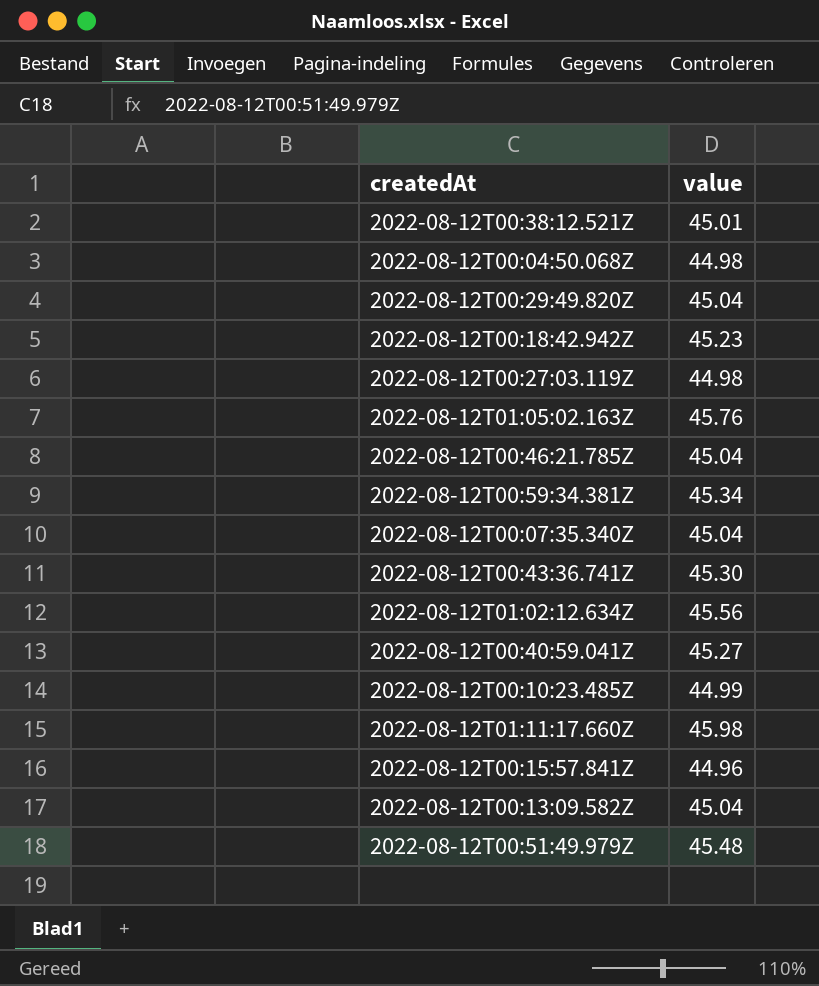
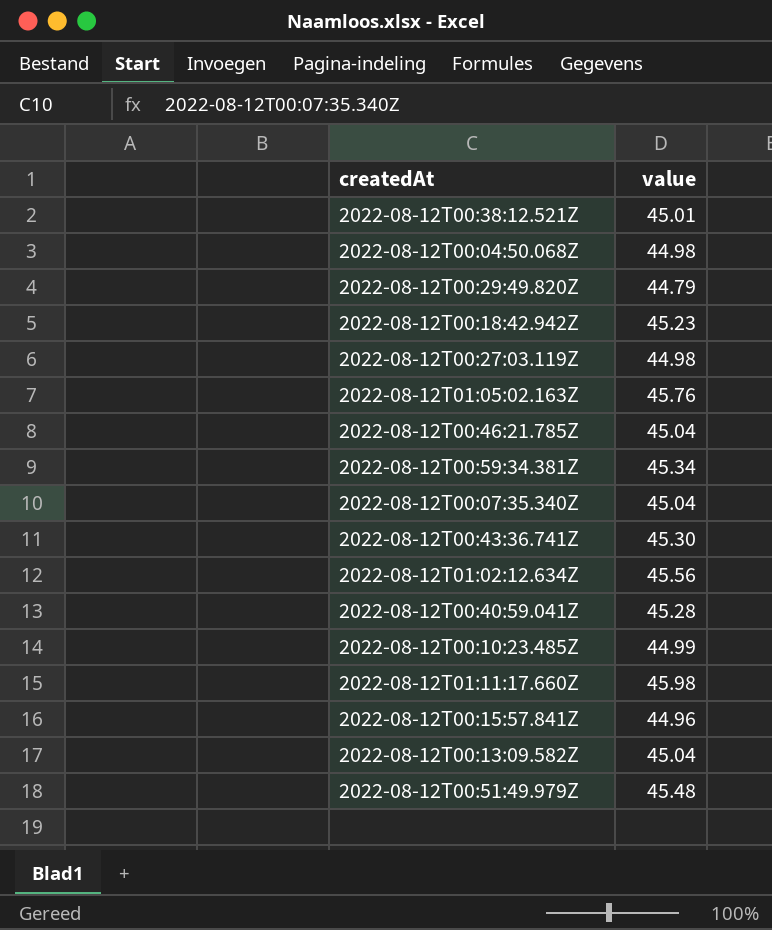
2022-08-12T00:29:49.820Z | value: 45.04 -> 44.79
2022-08-12T00:40:59.041Z | value: 45.27 -> 45.28

